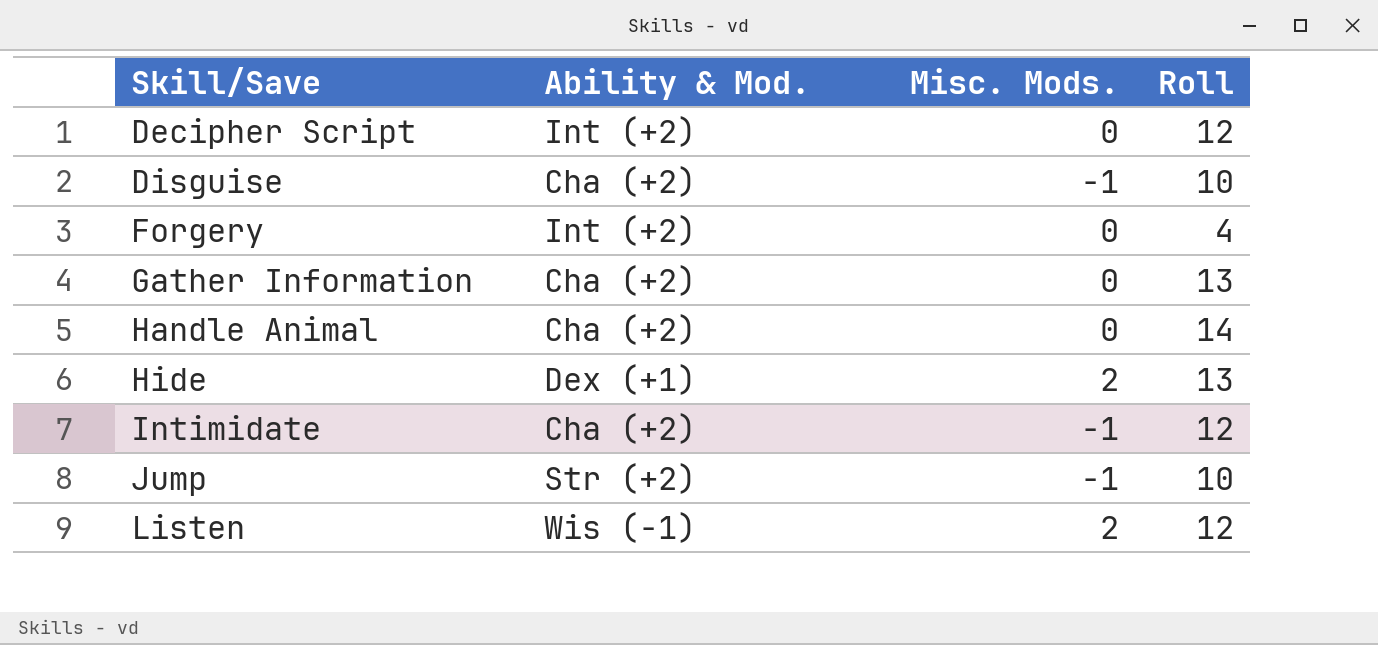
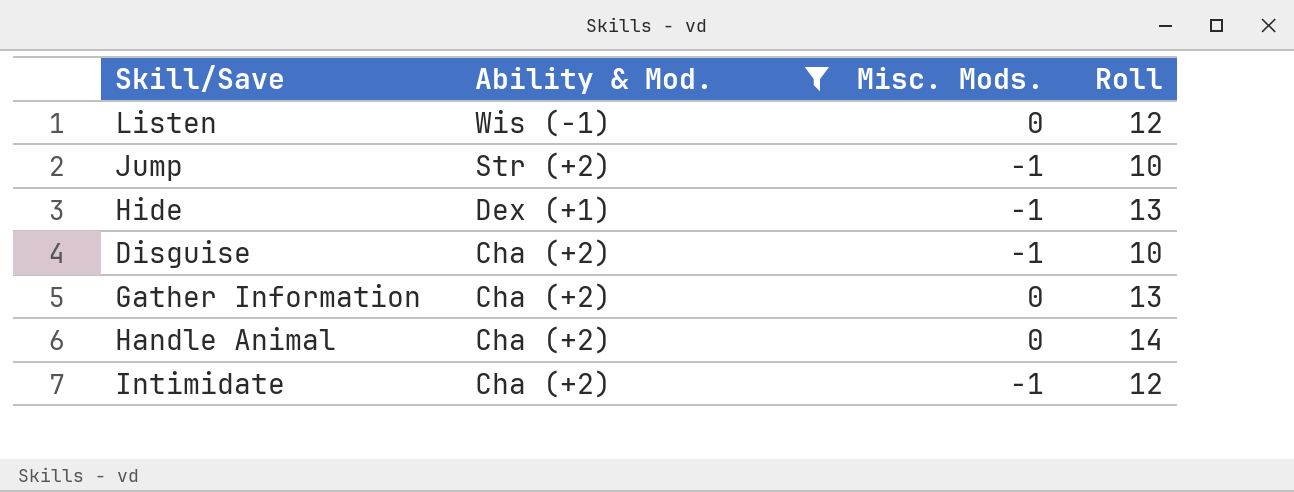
filter: none -> Ability & Mod. != Int (+2)
row order: Skill/Save ascending -> Ability & Mod. descending
Listen | Misc. Mods.: 2 -> 0
Hide | Misc. Mods.: 2 -> -1

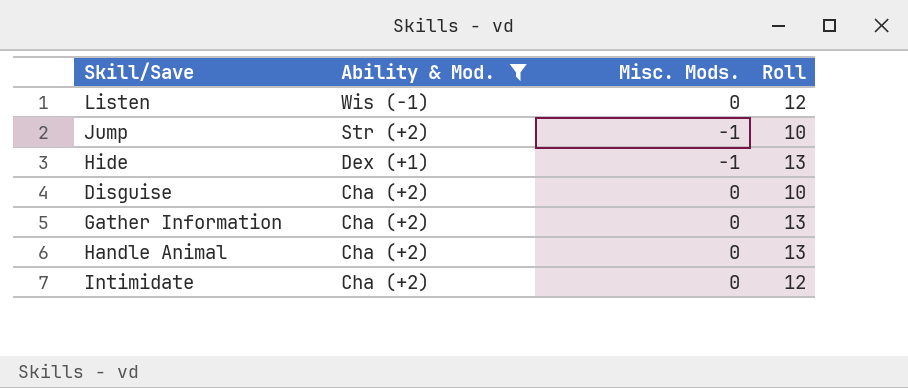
Disguise | Misc. Mods.: -1 -> 0
Handle Animal | Roll: 14 -> 13
Intimidate | Misc. Mods.: -1 -> 0

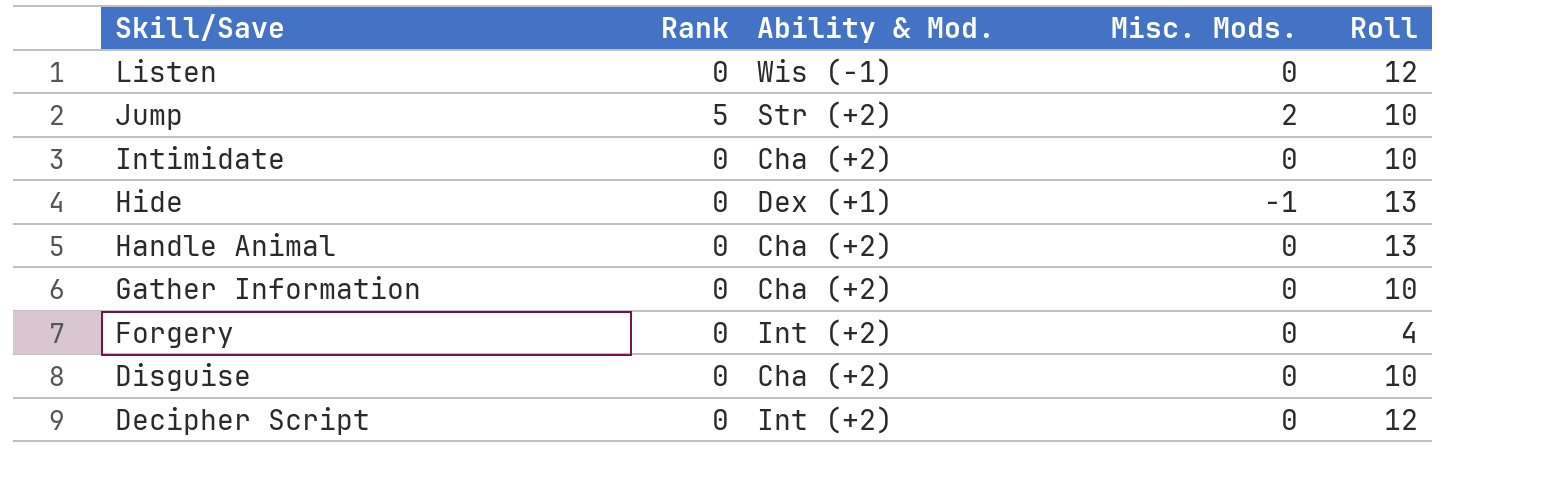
filter: Ability & Mod. != Int (+2) -> none
row order: Ability & Mod. descending -> Skill/Save descending
column Rank | position: none -> 2
Jump | Misc. Mods.: -1 -> 2
Intimidate | Roll: 12 -> 10
Gather Information | Roll: 13 -> 10

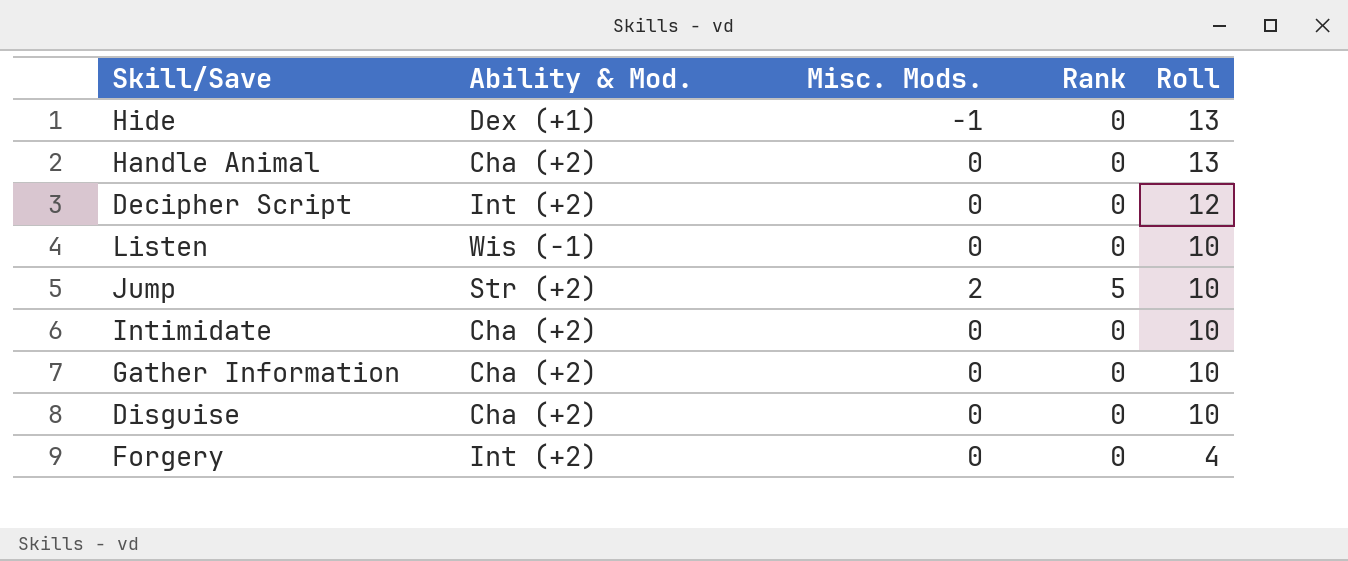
row order: Skill/Save descending -> Roll descending
column Rank | position: 2 -> 4
Listen | Roll: 12 -> 10

